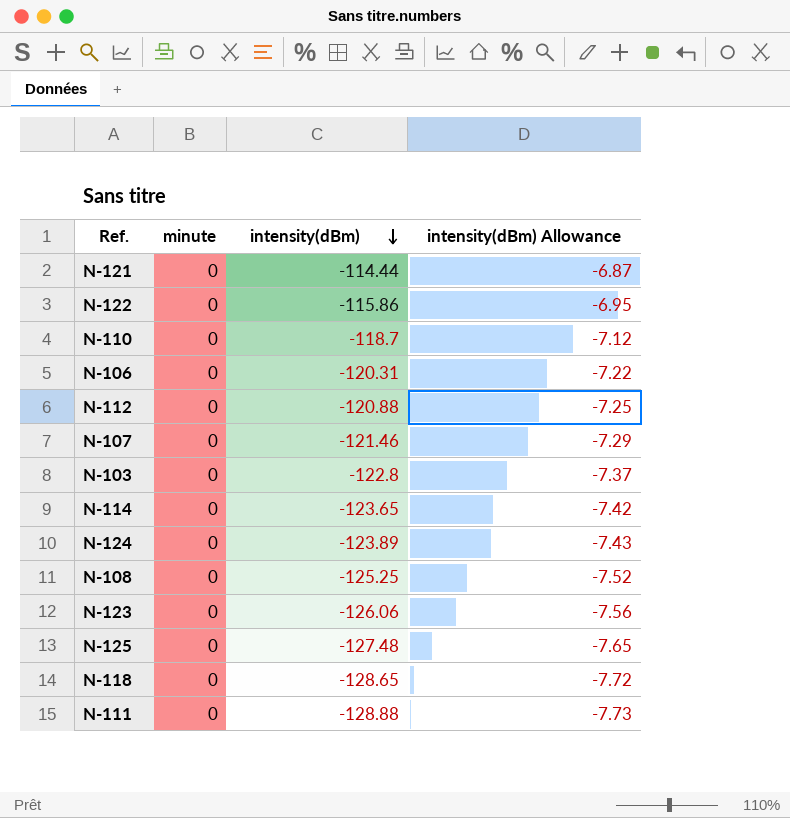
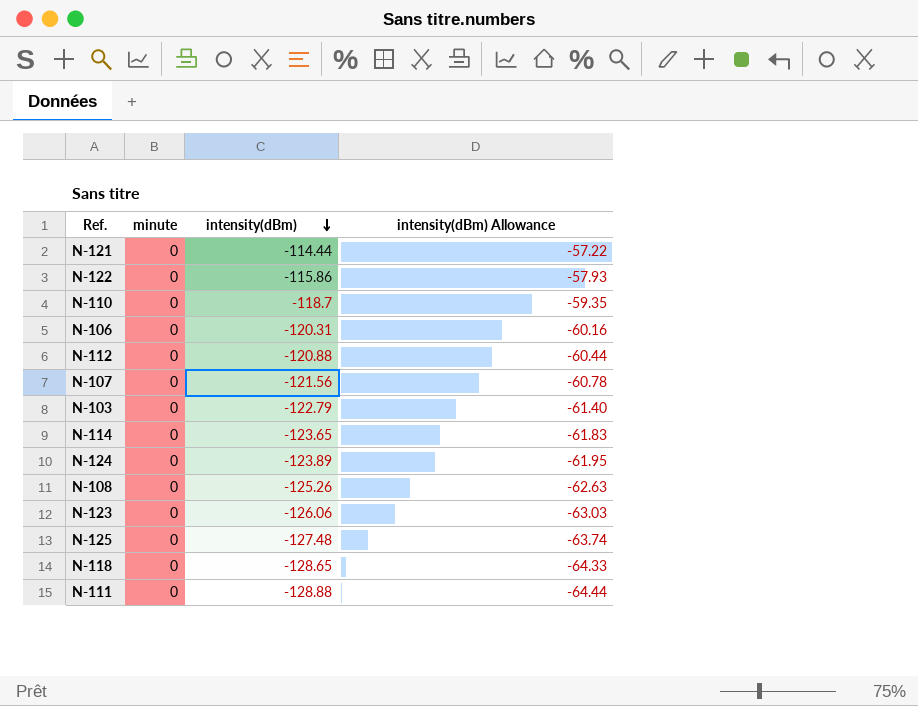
column intensity(dBm) Allowance | formula: [intensity(dBm)] * 0.06 -> [intensity(dBm)] * 0.5
N-107 | intensity(dBm): -121.46 -> -121.56
N-103 | intensity(dBm): -122.8 -> -122.79
N-108 | intensity(dBm): -125.25 -> -125.26

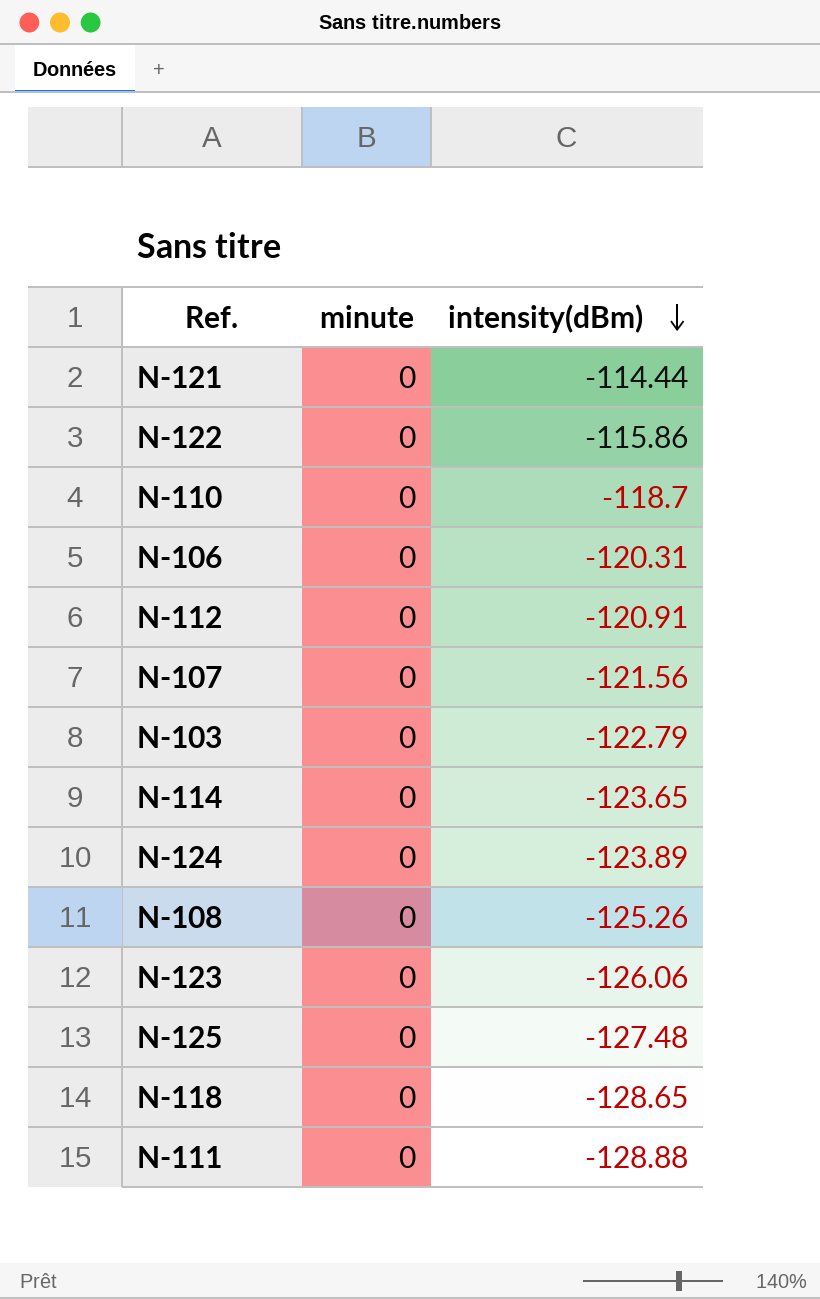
column intensity(dBm) Allowance | formula: [intensity(dBm)] * 0.5 -> none
N-112 | intensity(dBm): -120.88 -> -120.91

